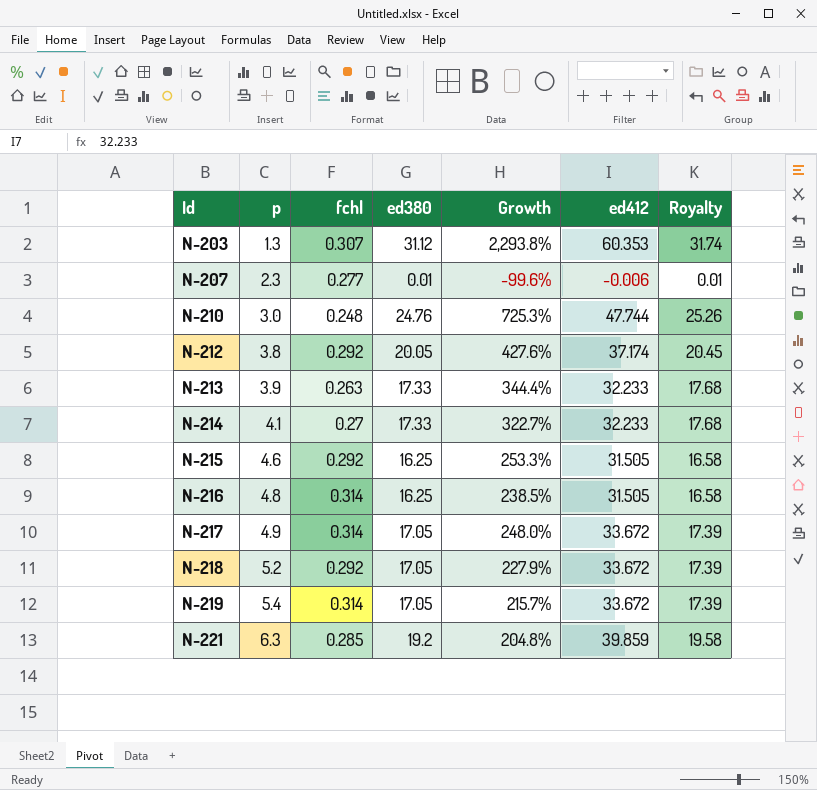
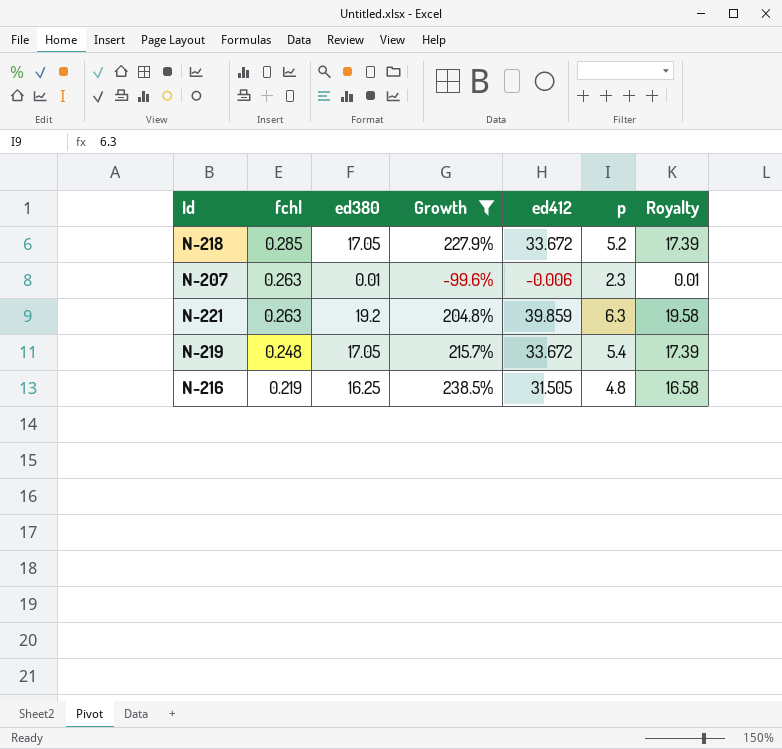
filter: none -> Growth <= 238.5%
row order: Id ascending -> fchl descending
column p | position: 2 -> 6
N-218 | fchl: 0.292 -> 0.285
N-207 | fchl: 0.277 -> 0.263
N-221 | fchl: 0.285 -> 0.263
N-219 | fchl: 0.314 -> 0.248
N-216 | fchl: 0.314 -> 0.219

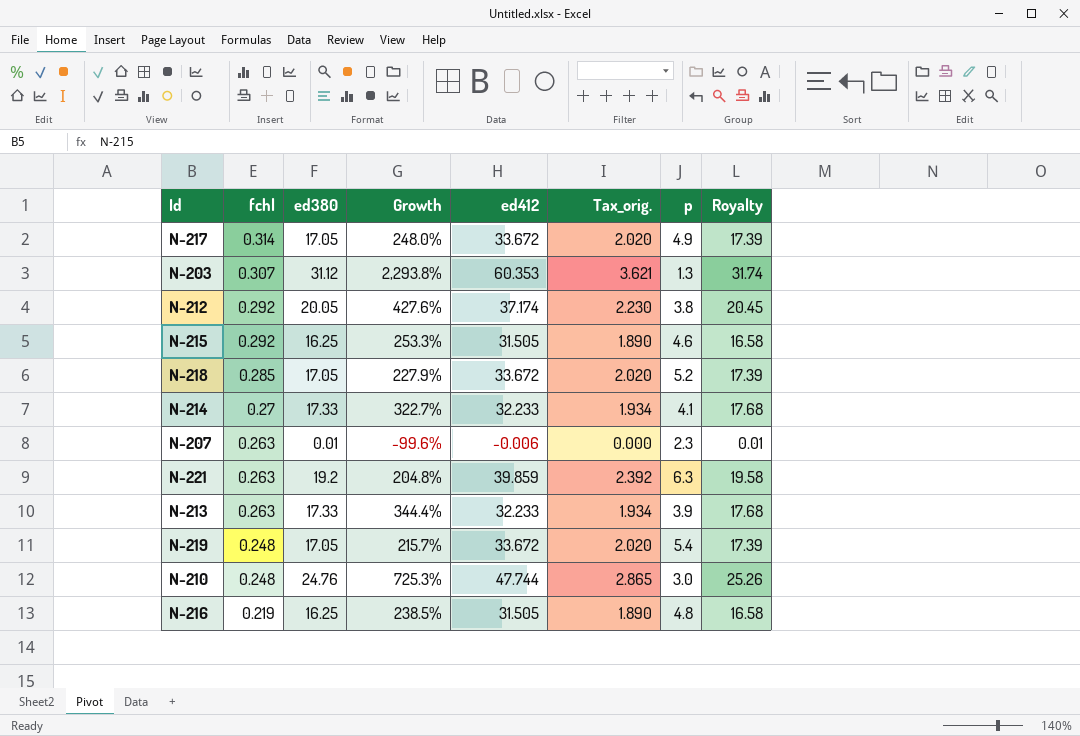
filter: Growth <= 238.5% -> none
column Tax_orig. | formula: none -> [ed412] * 0.06

